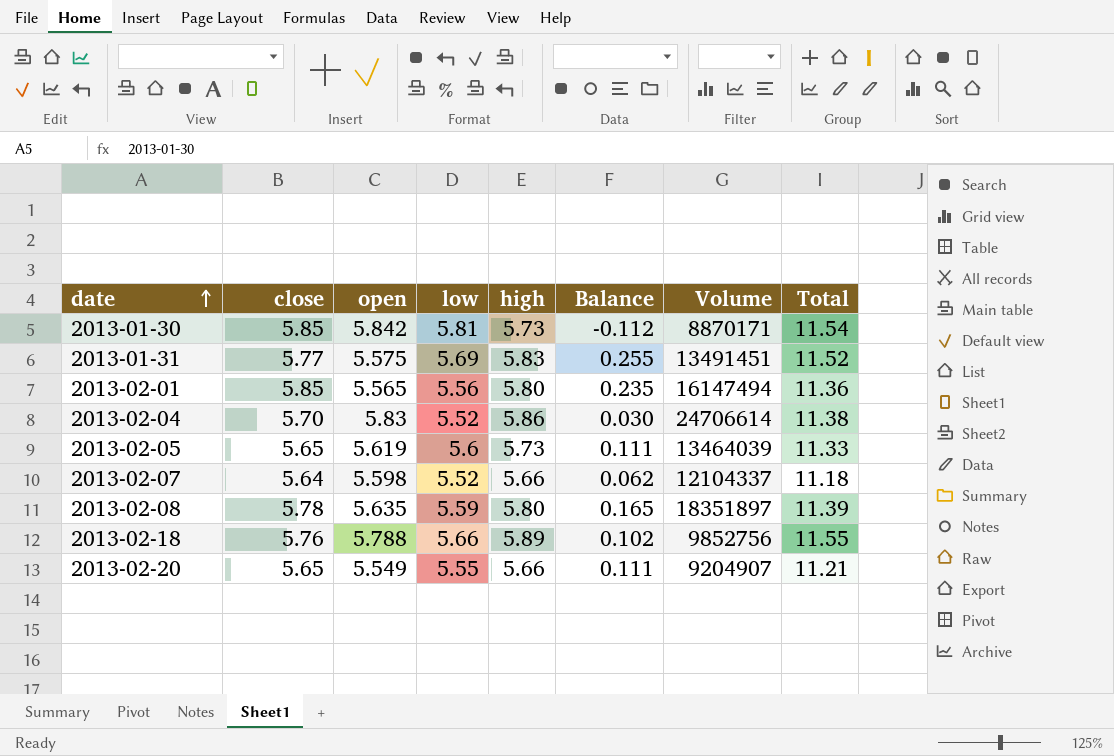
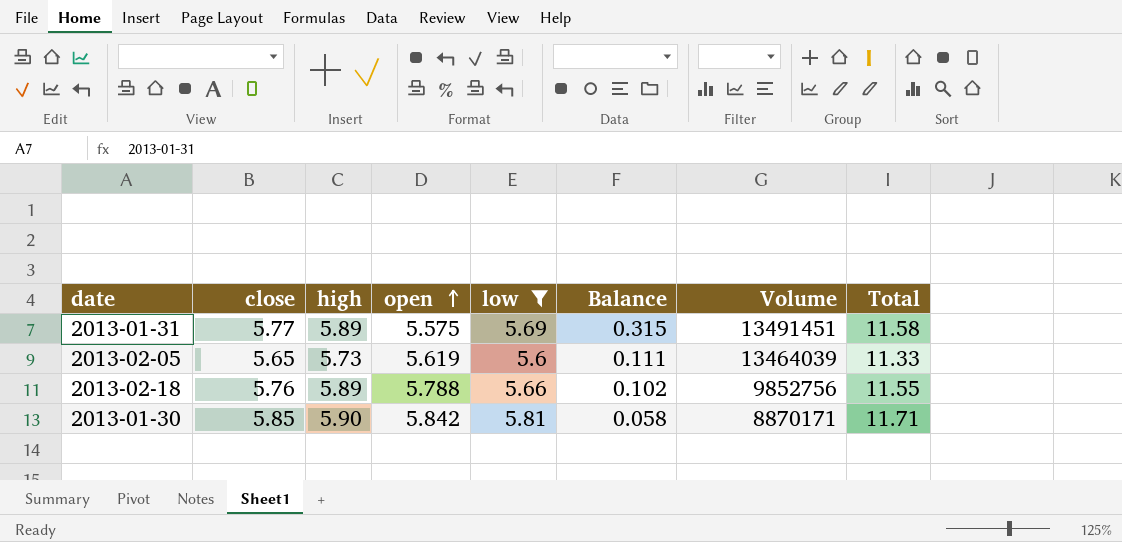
filter: none -> low >= 5.6
row order: date ascending -> open ascending
column high | position: 5 -> 3
2013-01-31 | high: 5.83 -> 5.89
2013-01-31 | Balance: 0.255 -> 0.315
2013-01-31 | Total: 11.52 -> 11.58
2013-01-30 | high: 5.73 -> 5.90
2013-01-30 | Balance: -0.112 -> 0.058
2013-01-30 | Total: 11.54 -> 11.71

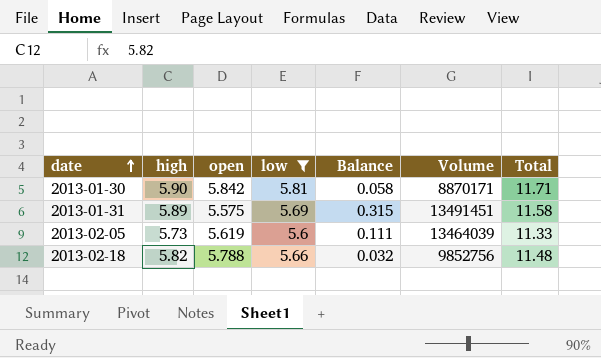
row order: open ascending -> date ascending
column close | position: 2 -> none
2013-02-18 | high: 5.89 -> 5.82
2013-02-18 | Balance: 0.102 -> 0.032
2013-02-18 | Total: 11.55 -> 11.48

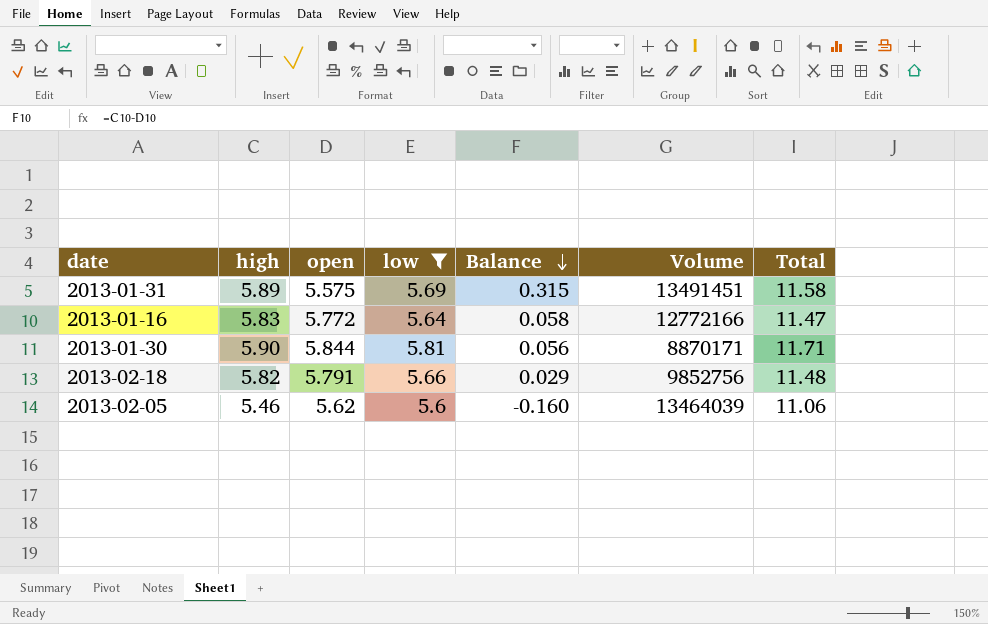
row order: date ascending -> Balance descending
row 2013-01-16: none -> 5.83 | 5.772 | 5.64 | 0.058 | 12772166 | 11.47
2013-01-30 | open: 5.842 -> 5.844
2013-01-30 | Balance: 0.058 -> 0.056
2013-02-18 | open: 5.788 -> 5.791
2013-02-18 | Balance: 0.032 -> 0.029
2013-02-05 | high: 5.73 -> 5.46
2013-02-05 | open: 5.619 -> 5.62
2013-02-05 | Balance: 0.111 -> -0.160
2013-02-05 | Total: 11.33 -> 11.06

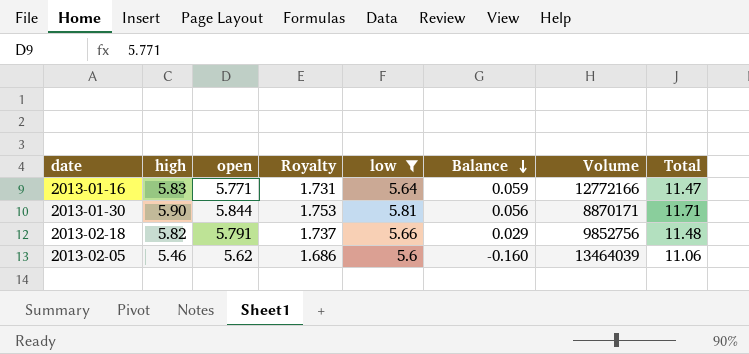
column Royalty | formula: none -> [open] * 0.3
row 2013-01-31: 5.89 | 5.575 | 5.69 | 0.315 | 13491451 | 11.58 -> none
2013-01-16 | open: 5.772 -> 5.771
2013-01-16 | Balance: 0.058 -> 0.059

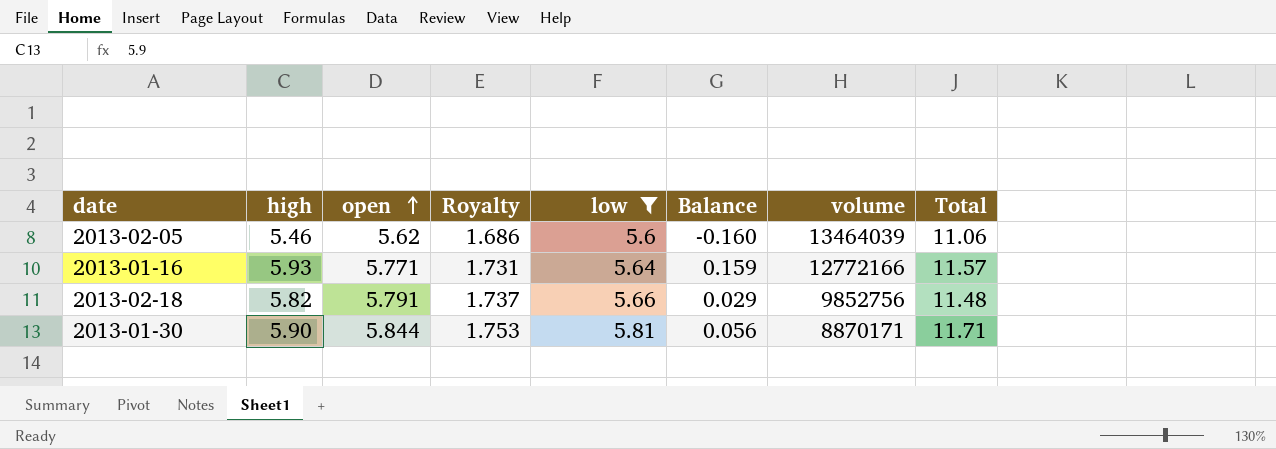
row order: Balance descending -> open ascending
column name: Volume -> volume
2013-01-16 | high: 5.83 -> 5.93
2013-01-16 | Balance: 0.059 -> 0.159
2013-01-16 | Total: 11.47 -> 11.57

